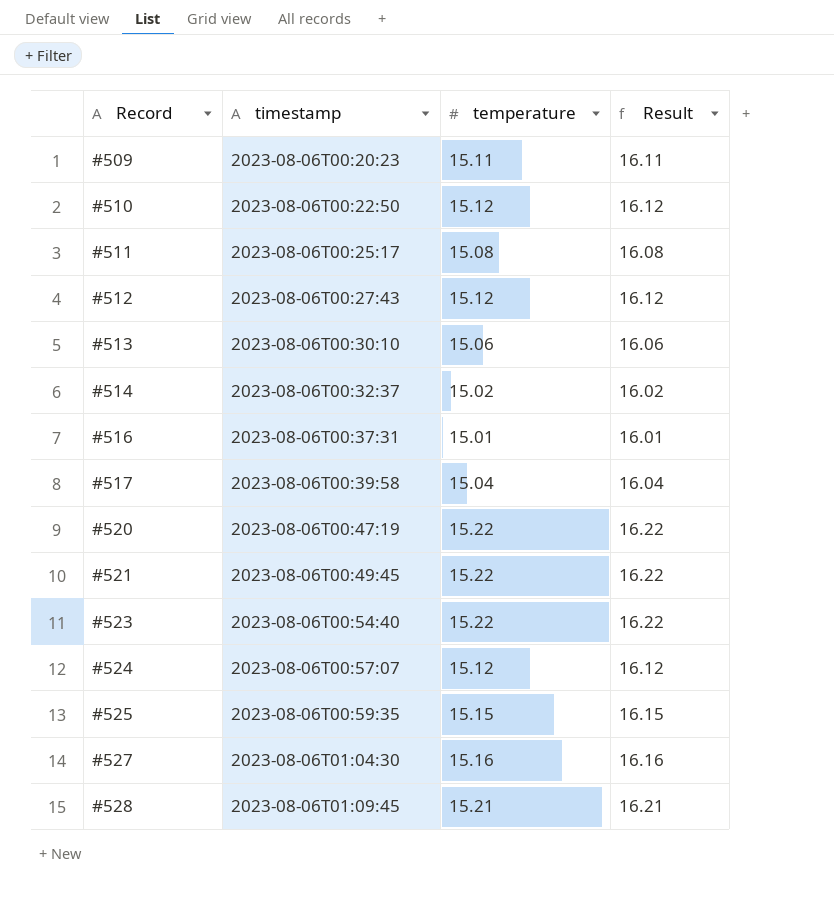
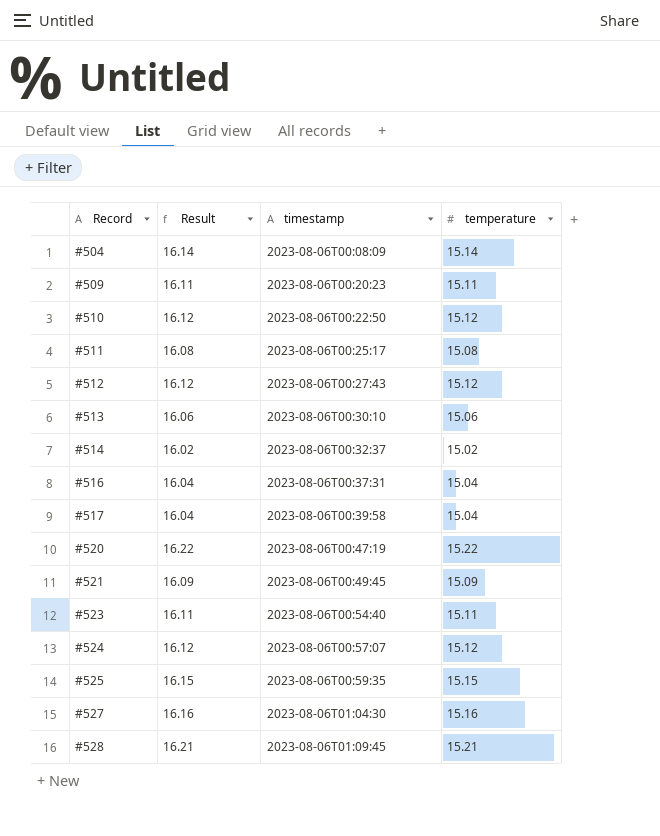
column Result | position: 4 -> 2
row #504: none -> 16.14 | 2023-08-06T00:08:09 | 15.14
#516 | Result: 16.01 -> 16.04
#516 | temperature: 15.01 -> 15.04
#521 | Result: 16.22 -> 16.09
#521 | temperature: 15.22 -> 15.09
#523 | Result: 16.22 -> 16.11
#523 | temperature: 15.22 -> 15.11

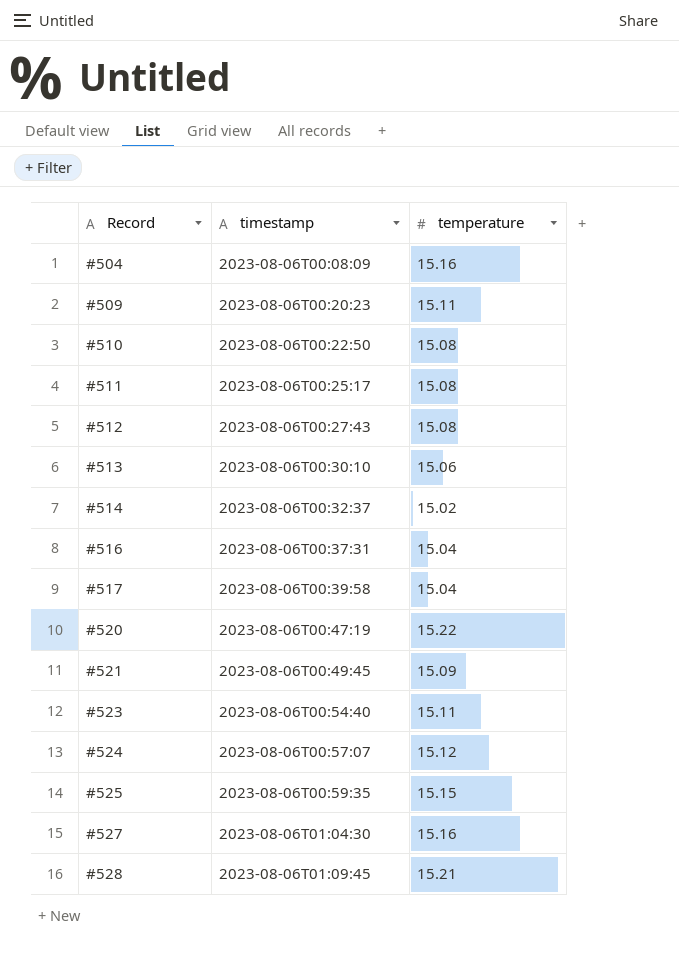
column Result | formula: [temperature] + 1 -> none
#504 | temperature: 15.14 -> 15.16
#510 | temperature: 15.12 -> 15.08
#512 | temperature: 15.12 -> 15.08

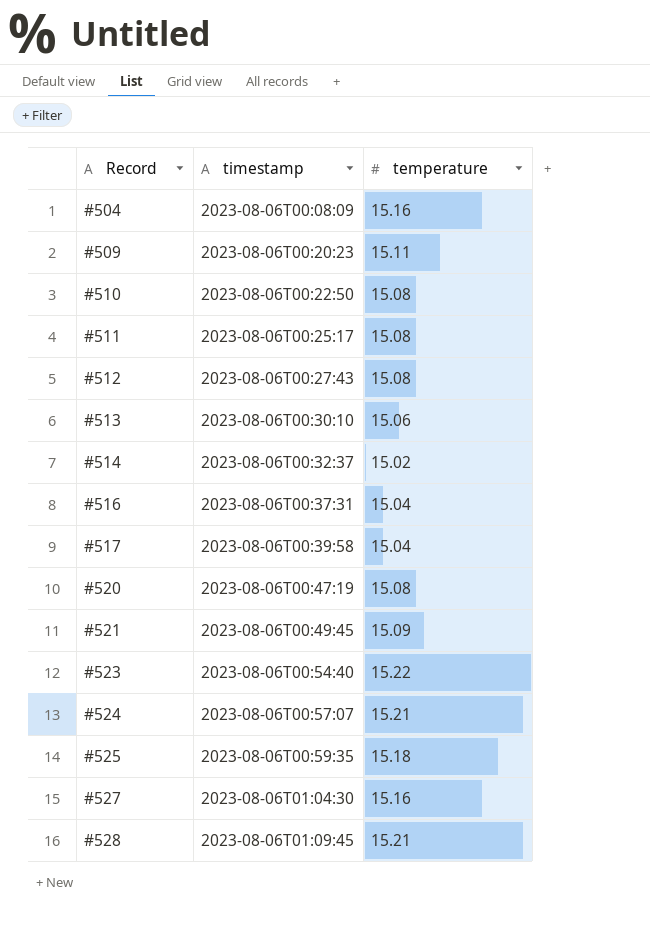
#520 | temperature: 15.22 -> 15.08
#523 | temperature: 15.11 -> 15.22
#524 | temperature: 15.12 -> 15.21
#525 | temperature: 15.15 -> 15.18

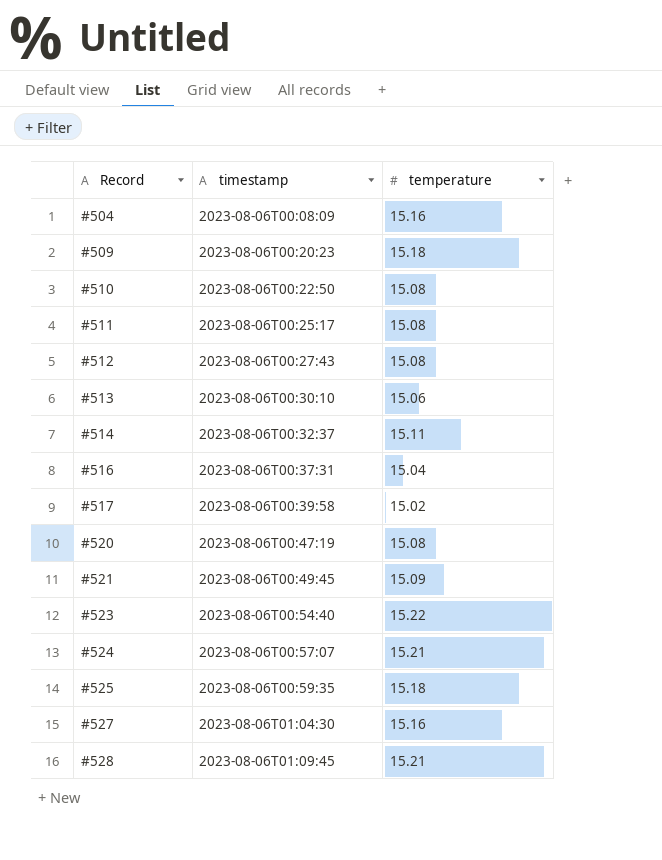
#509 | temperature: 15.11 -> 15.18
#514 | temperature: 15.02 -> 15.11
#517 | temperature: 15.04 -> 15.02

